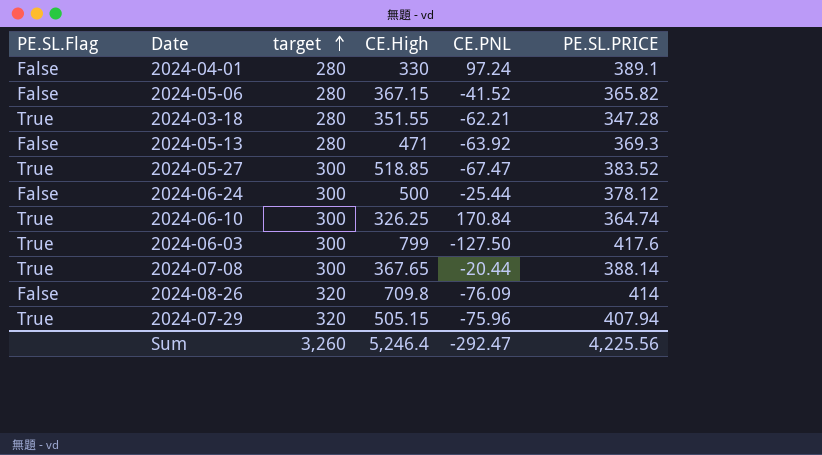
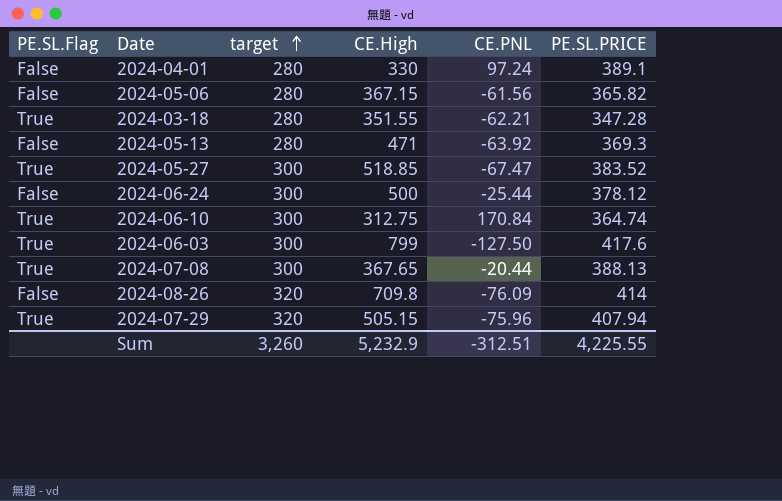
2024-05-06 | CE.PNL: -41.52 -> -61.56
2024-06-10 | CE.High: 326.25 -> 312.75
2024-07-08 | PE.SL.PRICE: 388.14 -> 388.13
Sum | CE.High: 5,246.4 -> 5,232.9
Sum | CE.PNL: -292.47 -> -312.51
Sum | PE.SL.PRICE: 4,225.56 -> 4,225.55

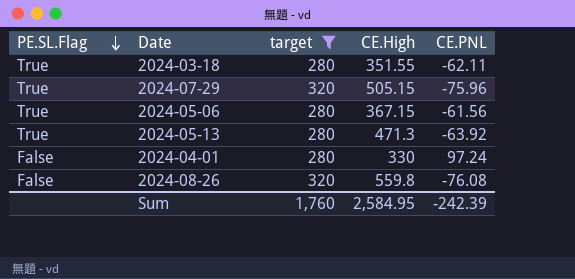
filter: none -> target != 300
row order: target ascending -> PE.SL.Flag descending
column PE.SL.PRICE | position: 6 -> none
2024-03-18 | CE.PNL: -62.21 -> -62.11
2024-05-06 | PE.SL.Flag: False -> True
2024-05-13 | PE.SL.Flag: False -> True
2024-05-13 | CE.High: 471 -> 471.3
2024-08-26 | CE.High: 709.8 -> 559.8
2024-08-26 | CE.PNL: -76.09 -> -76.08
Sum | target: 3,260 -> 1,760
Sum | CE.High: 5,232.9 -> 2,584.95
Sum | CE.PNL: -312.51 -> -242.39

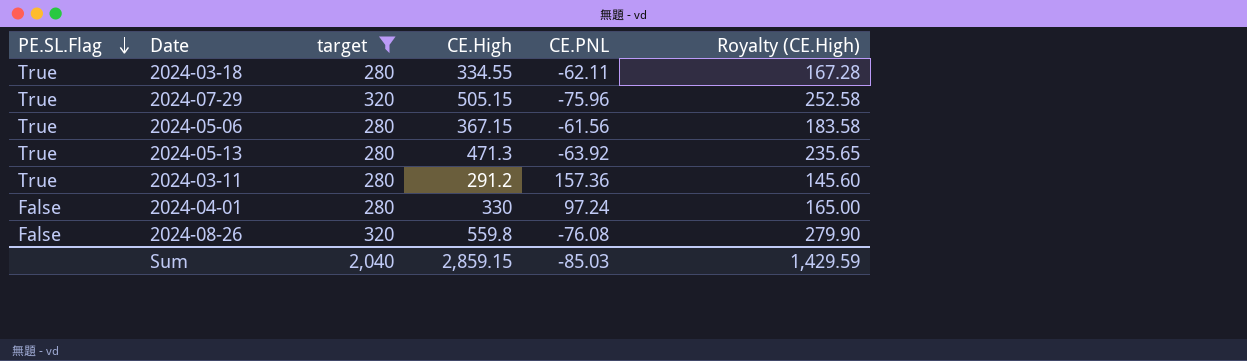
column Royalty (CE.High) | formula: none -> [CE.High] * 0.5
2024-03-18 | CE.High: 351.55 -> 334.55
row 2024-03-11: none -> True | 280 | 291.2 | 157.36 | 145.60
Sum | target: 1,760 -> 2,040
Sum | CE.High: 2,584.95 -> 2,859.15
Sum | CE.PNL: -242.39 -> -85.03

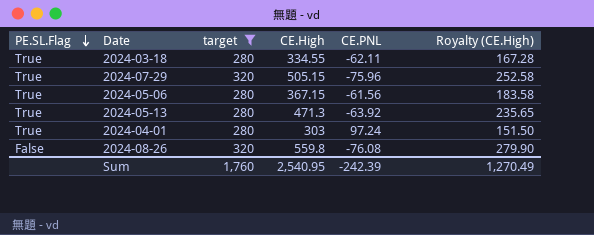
row 2024-03-11: True | 280 | 291.2 | 157.36 | 145.60 -> none
2024-04-01 | PE.SL.Flag: False -> True
2024-04-01 | CE.High: 330 -> 303
2024-04-01 | Royalty (CE.High): 165.00 -> 151.50
Sum | target: 2,040 -> 1,760
Sum | CE.High: 2,859.15 -> 2,540.95
Sum | CE.PNL: -85.03 -> -242.39
Sum | Royalty (CE.High): 1,429.59 -> 1,270.49

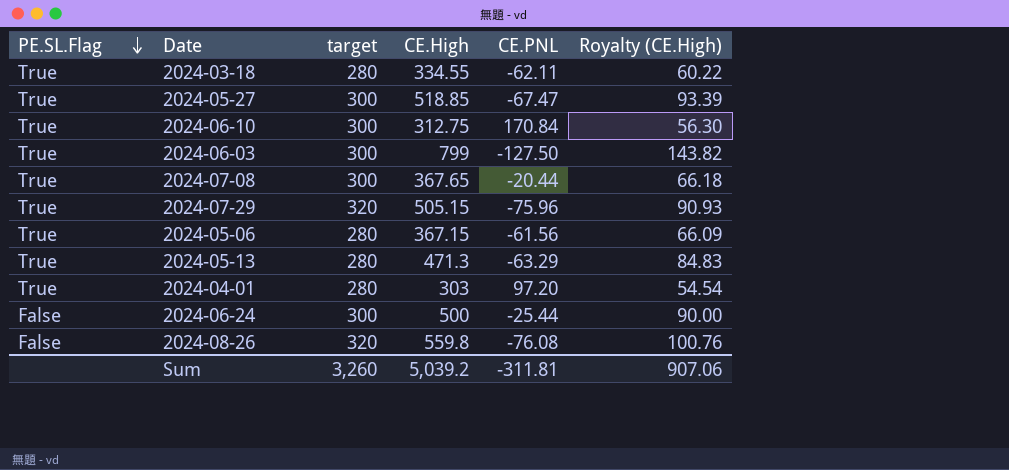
filter: target != 300 -> none
column Royalty (CE.High) | formula: [CE.High] * 0.5 -> [CE.High] * 0.18
2024-05-13 | CE.PNL: -63.92 -> -63.29
2024-04-01 | CE.PNL: 97.24 -> 97.20
Sum | target: 1,760 -> 3,260
Sum | CE.High: 2,540.95 -> 5,039.2
Sum | CE.PNL: -242.39 -> -311.81
Sum | Royalty (CE.High): 1,270.49 -> 907.06

